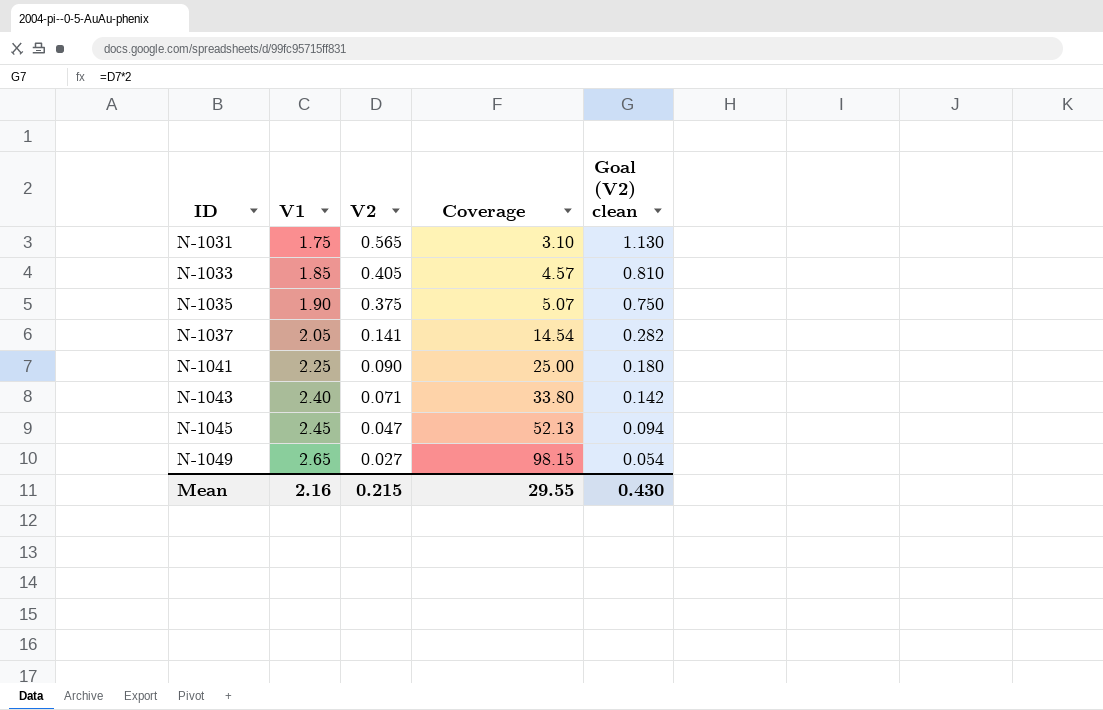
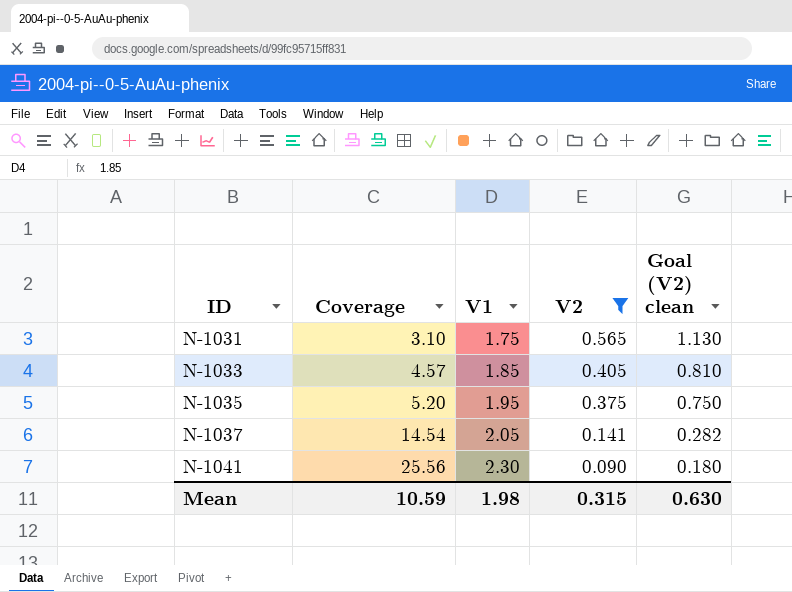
filter: none -> V2 >= 0.090
column Coverage | position: 4 -> 2
N-1035 | Coverage: 5.07 -> 5.20
N-1035 | V1: 1.90 -> 1.95
N-1041 | Coverage: 25.00 -> 25.56
N-1041 | V1: 2.25 -> 2.30
Mean | Coverage: 29.55 -> 10.59
Mean | V1: 2.16 -> 1.98
Mean | V2: 0.215 -> 0.315
Mean | Goal (V2) clean: 0.430 -> 0.630

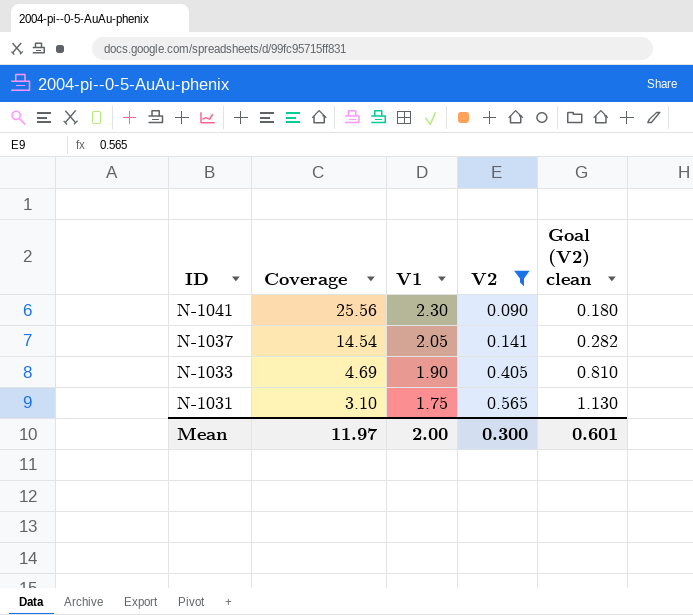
row order: ID ascending -> ID descending
row N-1035: 5.20 | 1.95 | 0.375 | 0.750 -> none
N-1033 | Coverage: 4.57 -> 4.69
N-1033 | V1: 1.85 -> 1.90
Mean | Coverage: 10.59 -> 11.97
Mean | V1: 1.98 -> 2.00
Mean | V2: 0.315 -> 0.300
Mean | Goal (V2) clean: 0.630 -> 0.601

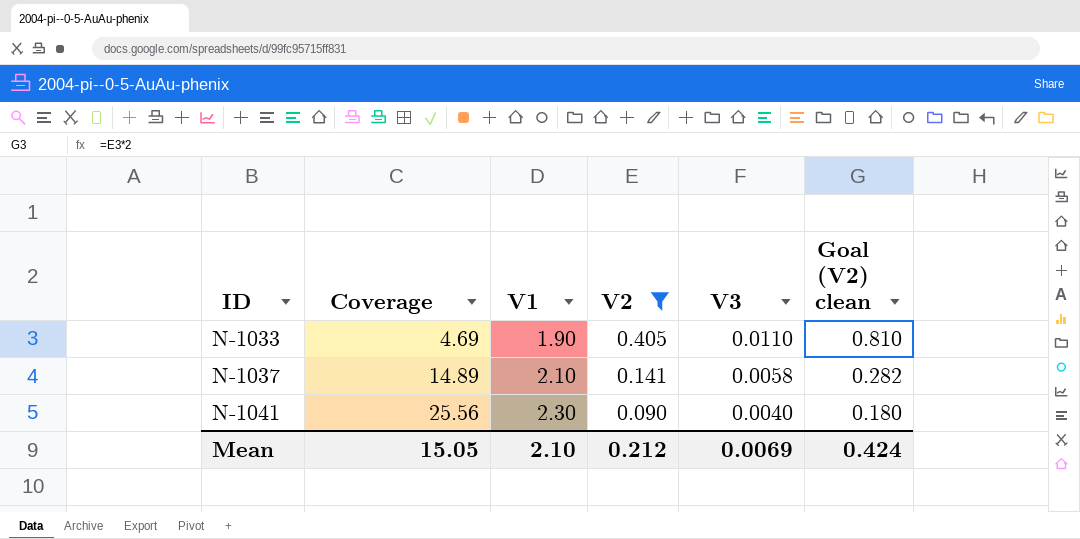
row order: ID descending -> ID ascending
column V3 | position: none -> 5
row N-1031: 3.10 | 1.75 | 0.565 | 1.130 -> none
N-1037 | Coverage: 14.54 -> 14.89
N-1037 | V1: 2.05 -> 2.10
Mean | Coverage: 11.97 -> 15.05
Mean | V1: 2.00 -> 2.10
Mean | V2: 0.300 -> 0.212
Mean | Goal (V2) clean: 0.601 -> 0.424

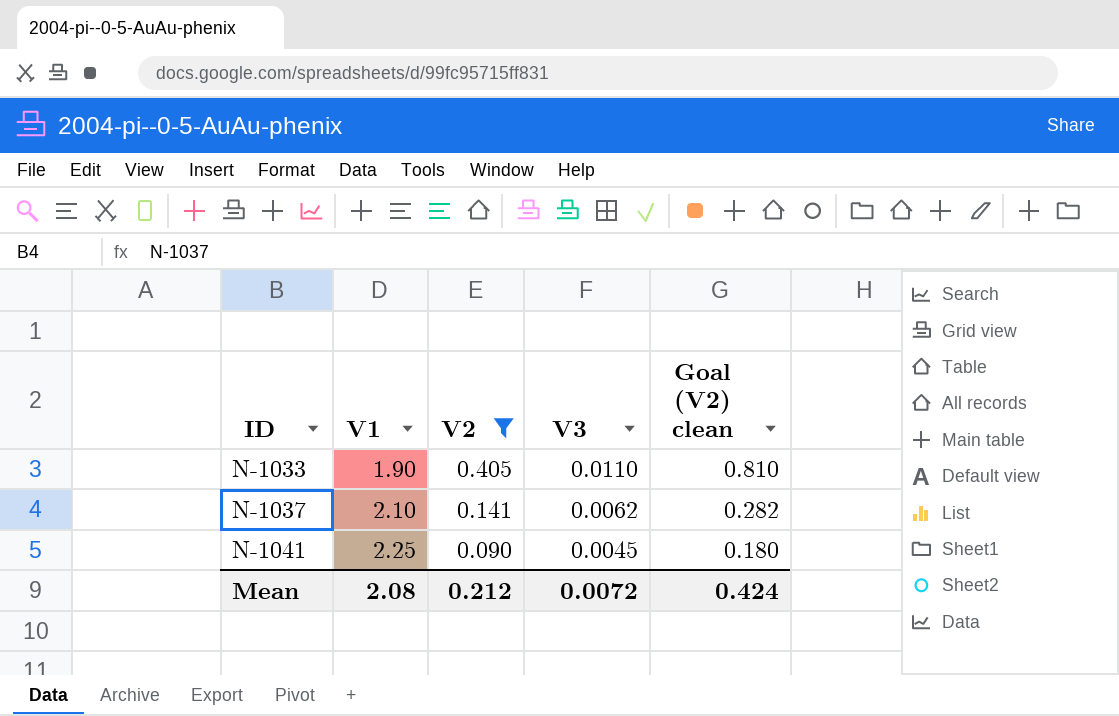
column Coverage | formula: [V1] / [V2] -> none
N-1037 | V3: 0.0058 -> 0.0062
N-1041 | V1: 2.30 -> 2.25
N-1041 | V3: 0.0040 -> 0.0045
Mean | V1: 2.10 -> 2.08
Mean | V3: 0.0069 -> 0.0072

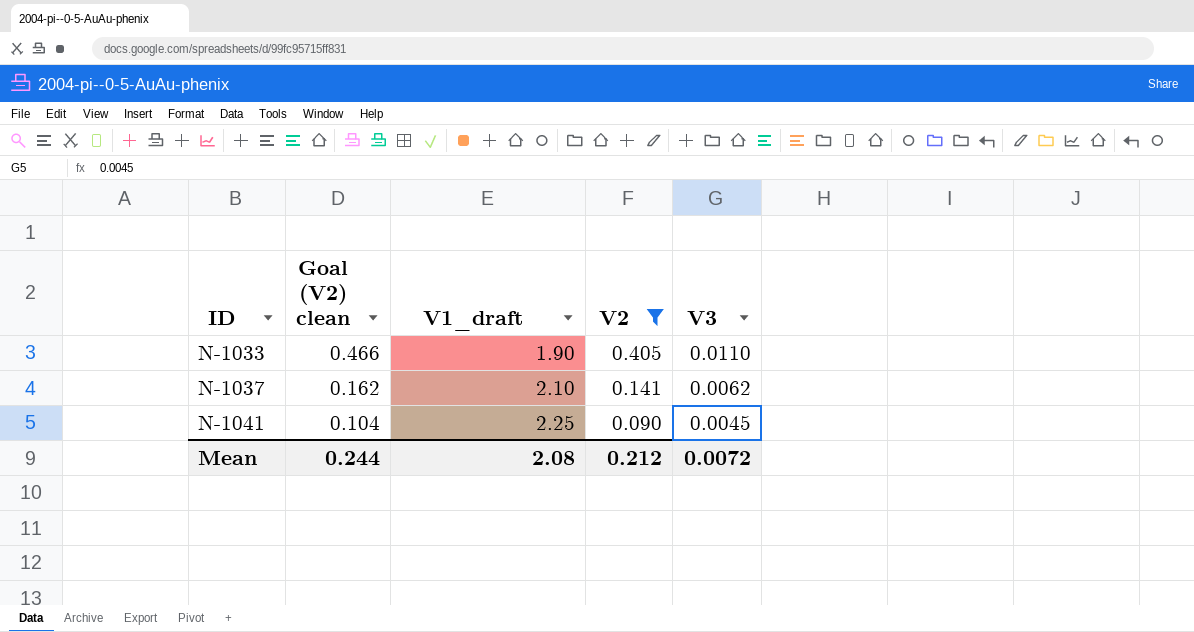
column Goal (V2) clean | formula: [V2] * 2 -> [V2] * 1.15
column Goal (V2) clean | position: 5 -> 2
column name: V1 -> V1_draft
Mean | Goal (V2) clean: 0.424 -> 0.244

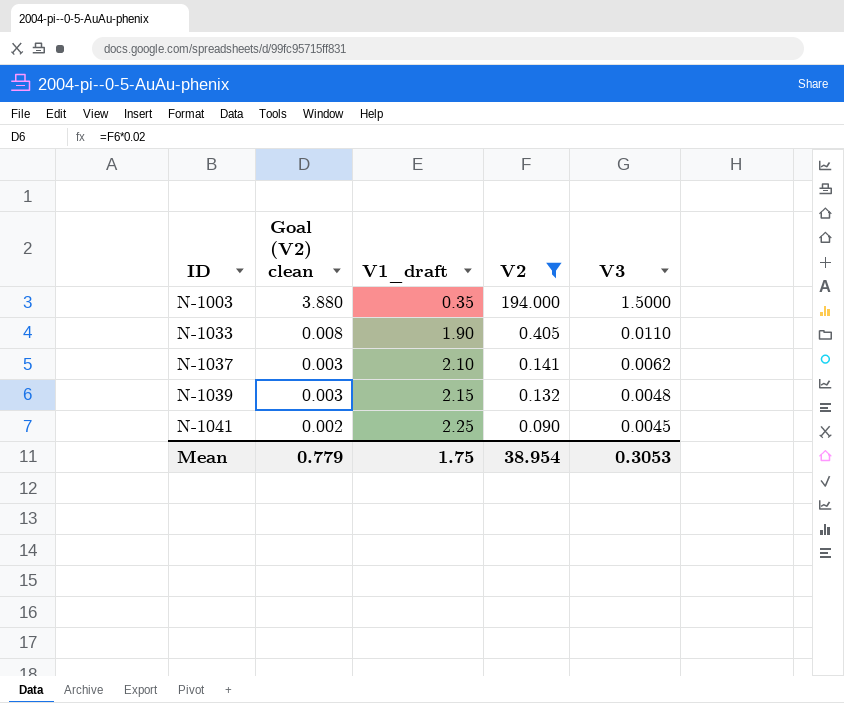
column Goal (V2) clean | formula: [V2] * 1.15 -> [V2] * 0.02
row N-1003: none -> 3.880 | 0.35 | 194.000 | 1.5000
row N-1039: none -> 0.003 | 2.15 | 0.132 | 0.0048
Mean | Goal (V2) clean: 0.244 -> 0.779
Mean | V1_draft: 2.08 -> 1.75
Mean | V2: 0.212 -> 38.954
Mean | V3: 0.0072 -> 0.3053

